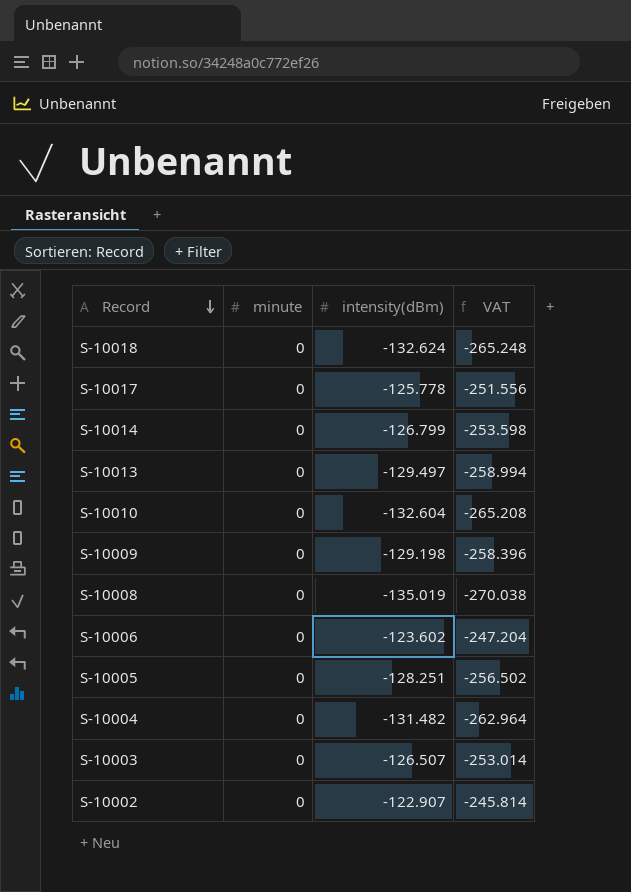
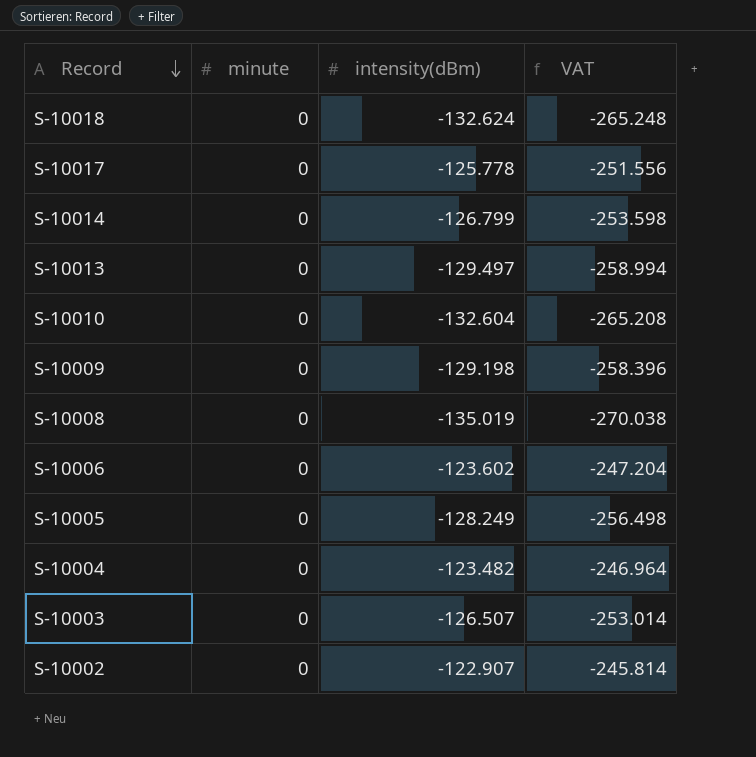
S-10005 | intensity(dBm): -128.251 -> -128.249
S-10005 | VAT: -256.502 -> -256.498
S-10004 | intensity(dBm): -131.482 -> -123.482
S-10004 | VAT: -262.964 -> -246.964

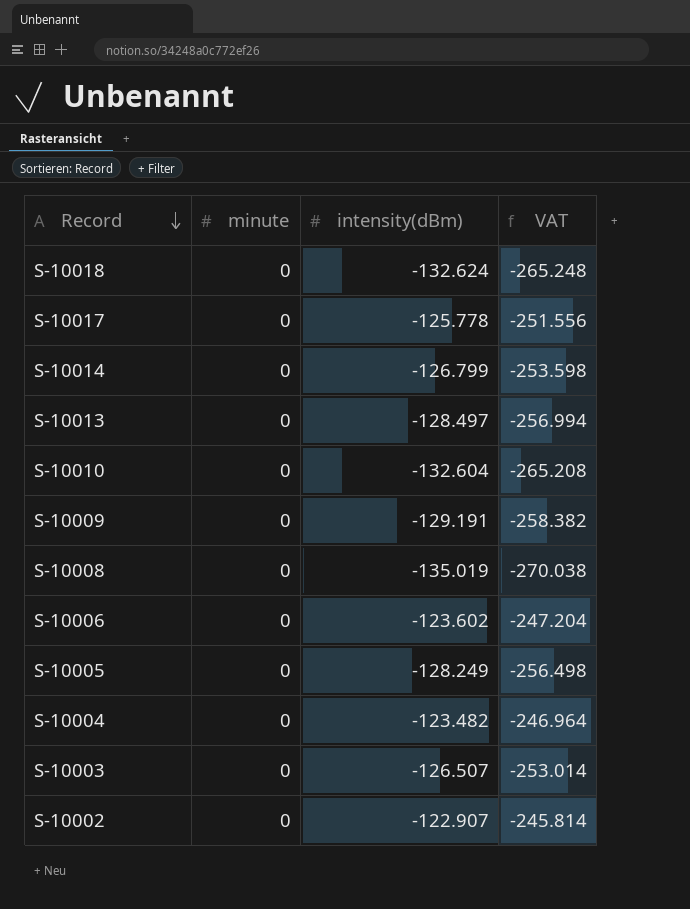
S-10013 | intensity(dBm): -129.497 -> -128.497
S-10013 | VAT: -258.994 -> -256.994
S-10009 | intensity(dBm): -129.198 -> -129.191
S-10009 | VAT: -258.396 -> -258.382

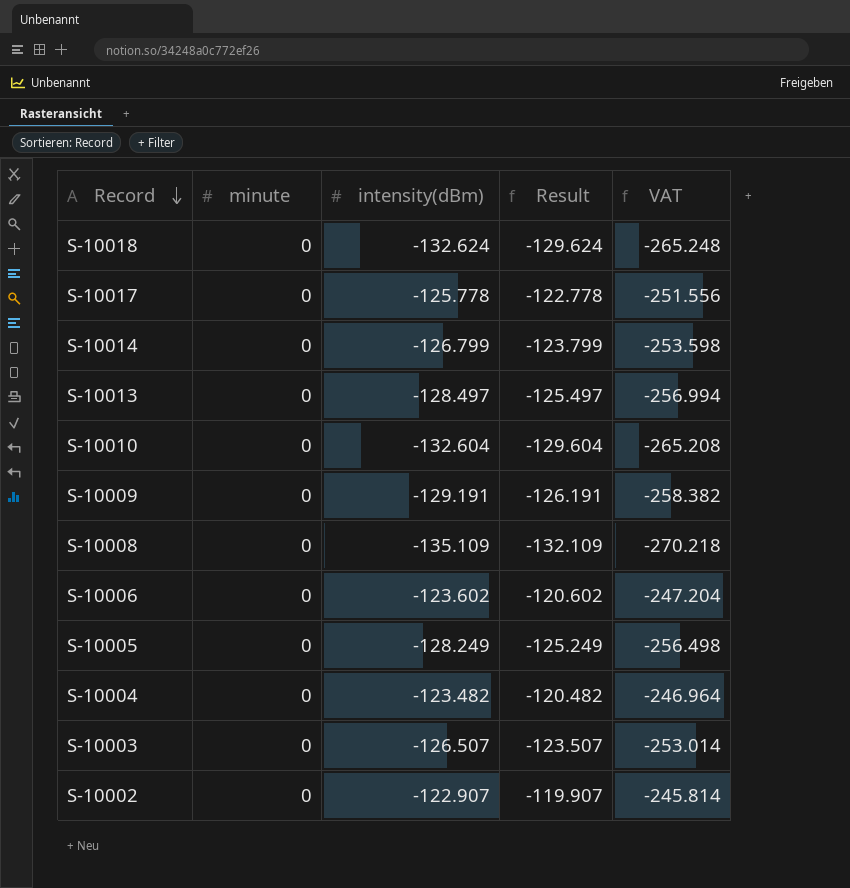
column Result | formula: none -> [intensity(dBm)] + 3
S-10008 | intensity(dBm): -135.019 -> -135.109
S-10008 | VAT: -270.038 -> -270.218

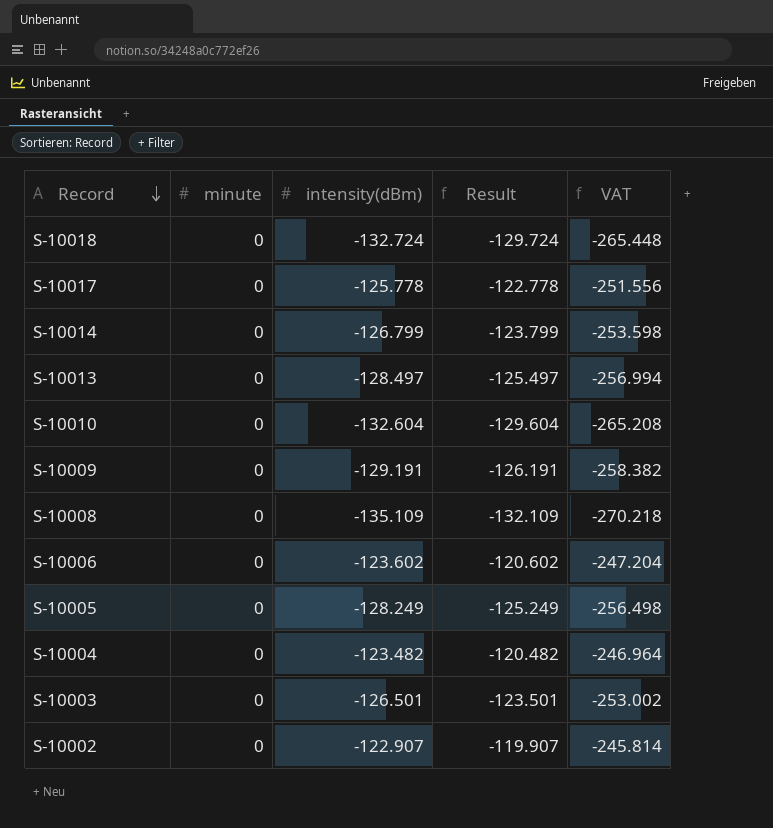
S-10018 | intensity(dBm): -132.624 -> -132.724
S-10018 | Result: -129.624 -> -129.724
S-10018 | VAT: -265.248 -> -265.448
S-10003 | intensity(dBm): -126.507 -> -126.501
S-10003 | Result: -123.507 -> -123.501
S-10003 | VAT: -253.014 -> -253.002

